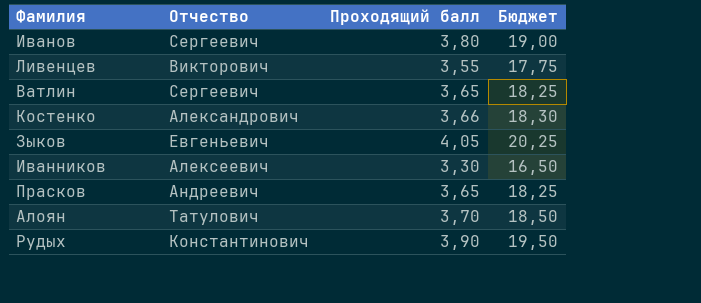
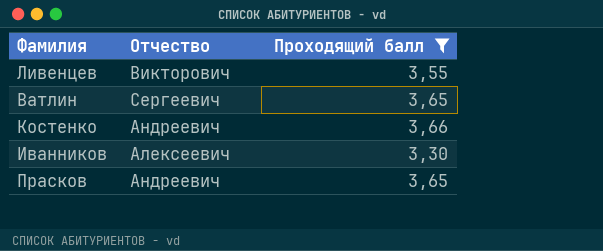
filter: none -> Проходящий балл <= 3,66
column Бюджет | formula: [Проходящий балл] * 5 -> none
Костенко | Отчество: Александрович -> Андреевич

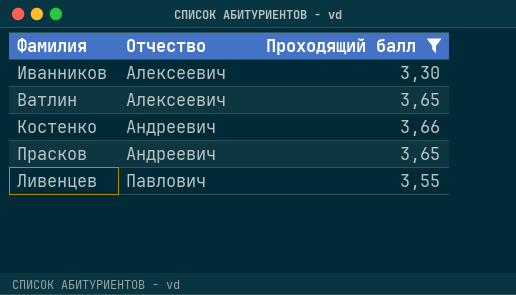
row order: none -> Отчество ascending
Ватлин | Отчество: Сергеевич -> Алексеевич
Ливенцев | Отчество: Викторович -> Павлович

